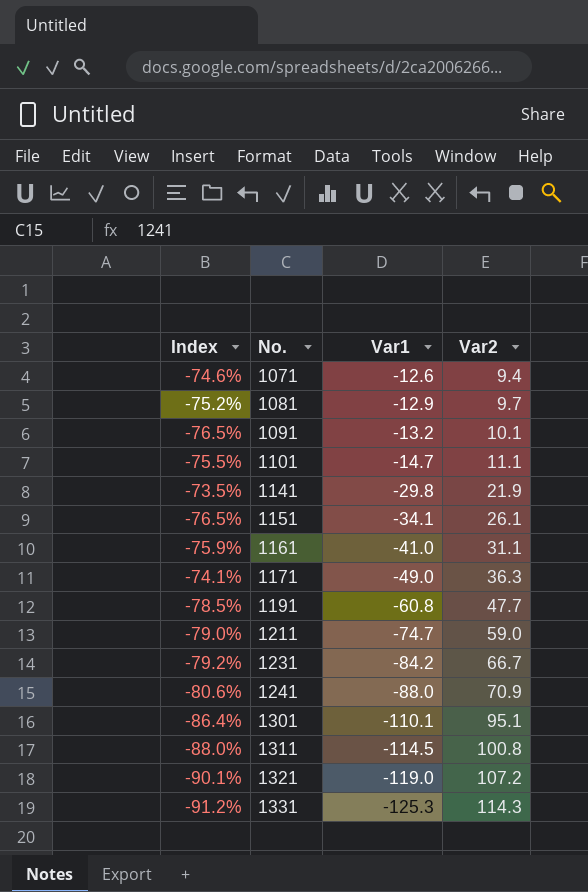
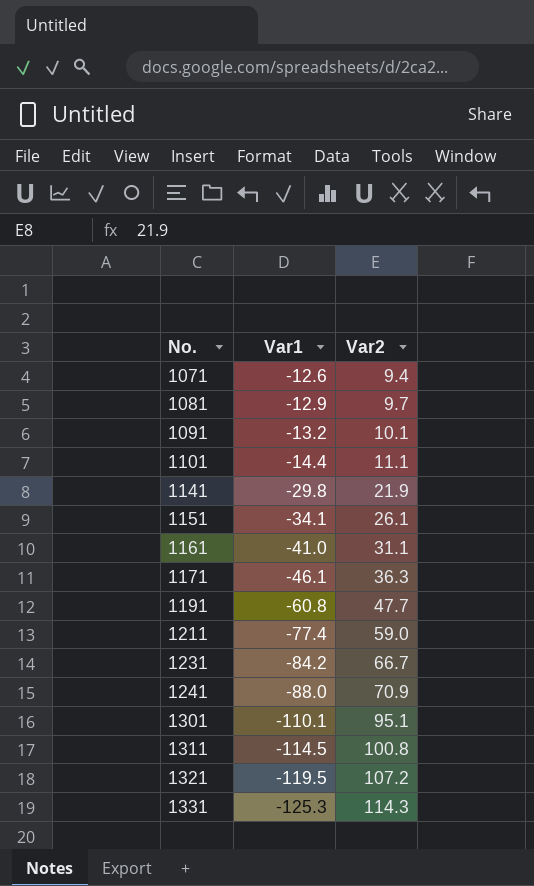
column Index | formula: [Var2] / [Var1] -> none
1101 | Var1: -14.7 -> -14.4
1171 | Var1: -49.0 -> -46.1
1211 | Var1: -74.7 -> -77.4
1321 | Var1: -119.0 -> -119.5

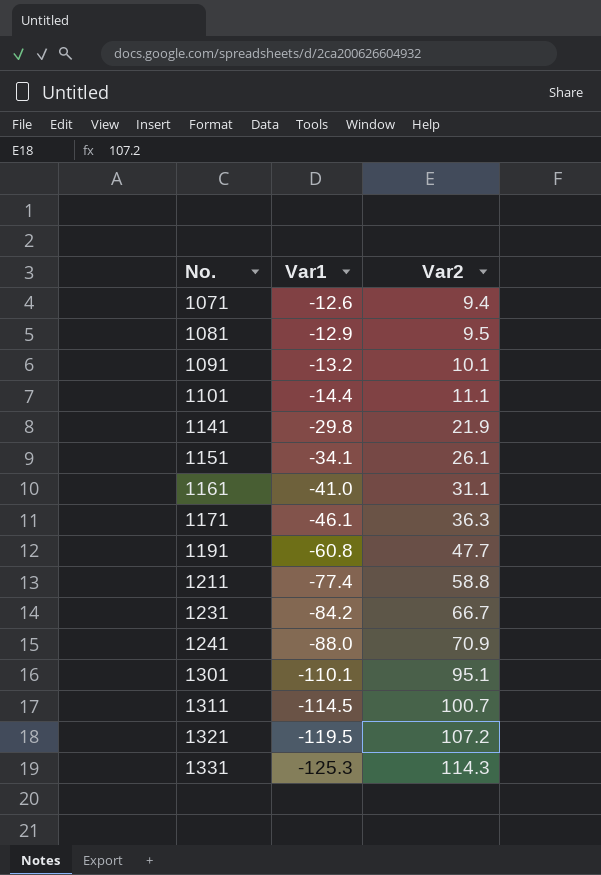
1081 | Var2: 9.7 -> 9.5
1211 | Var2: 59.0 -> 58.8
1311 | Var2: 100.8 -> 100.7

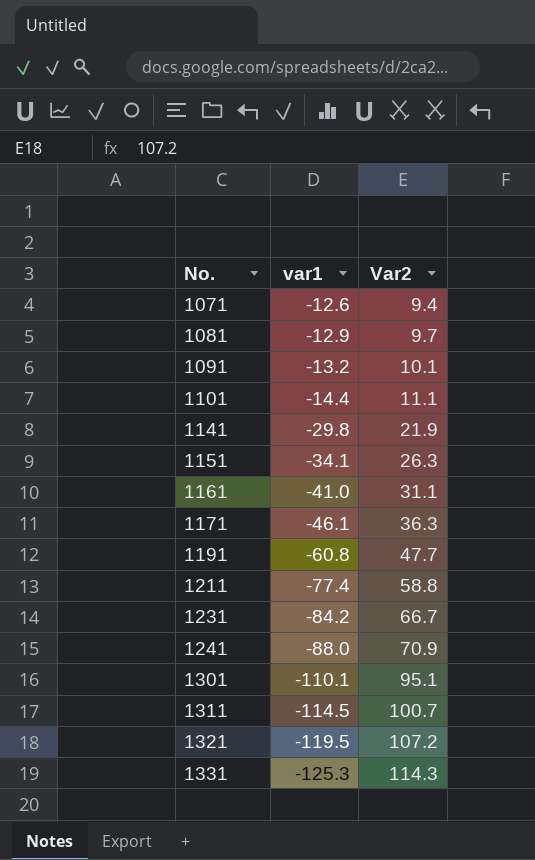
column name: Var1 -> var1
1081 | Var2: 9.5 -> 9.7
1151 | Var2: 26.1 -> 26.3

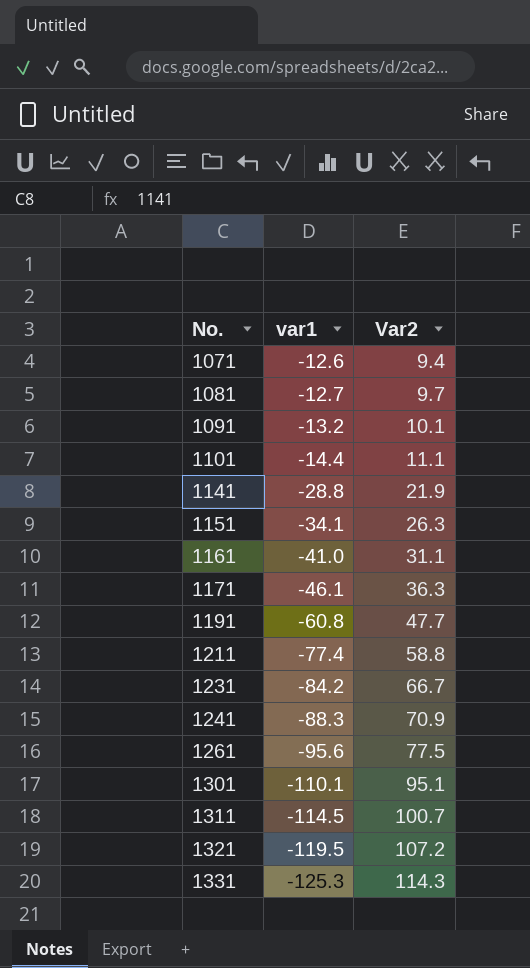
1081 | var1: -12.9 -> -12.7
1141 | var1: -29.8 -> -28.8
1241 | var1: -88.0 -> -88.3
row 1261: none -> -95.6 | 77.5

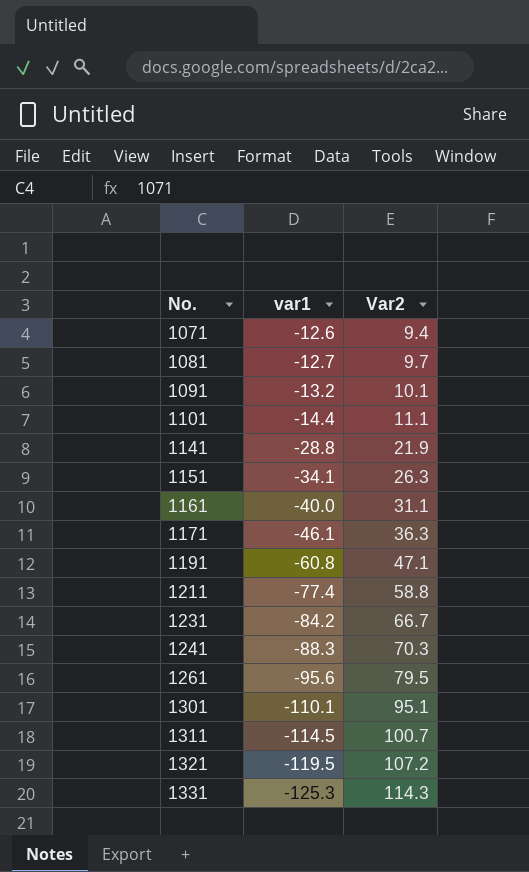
1161 | var1: -41.0 -> -40.0
1191 | Var2: 47.7 -> 47.1
1241 | Var2: 70.9 -> 70.3
1261 | Var2: 77.5 -> 79.5

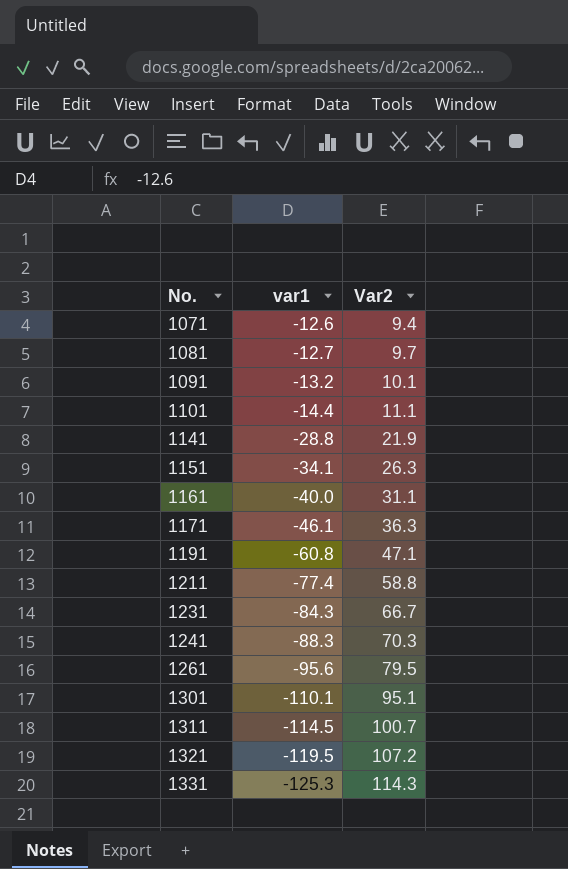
1231 | var1: -84.2 -> -84.3

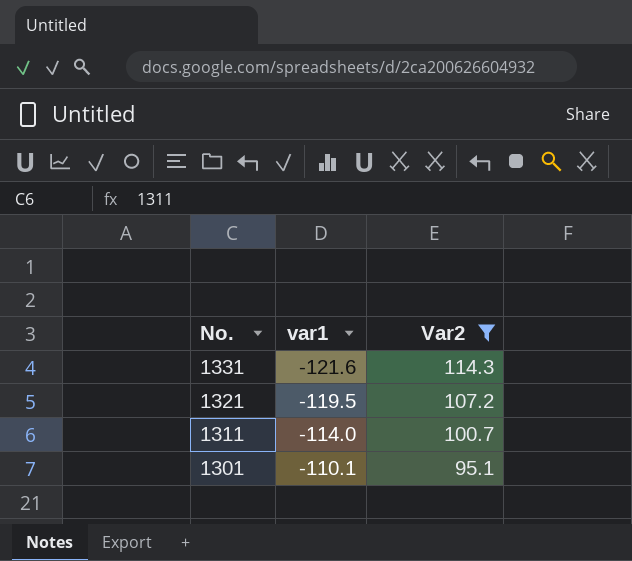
filter: none -> Var2 >= 95.1
row order: No. ascending -> No. descending
1331 | var1: -125.3 -> -121.6
1311 | var1: -114.5 -> -114.0

